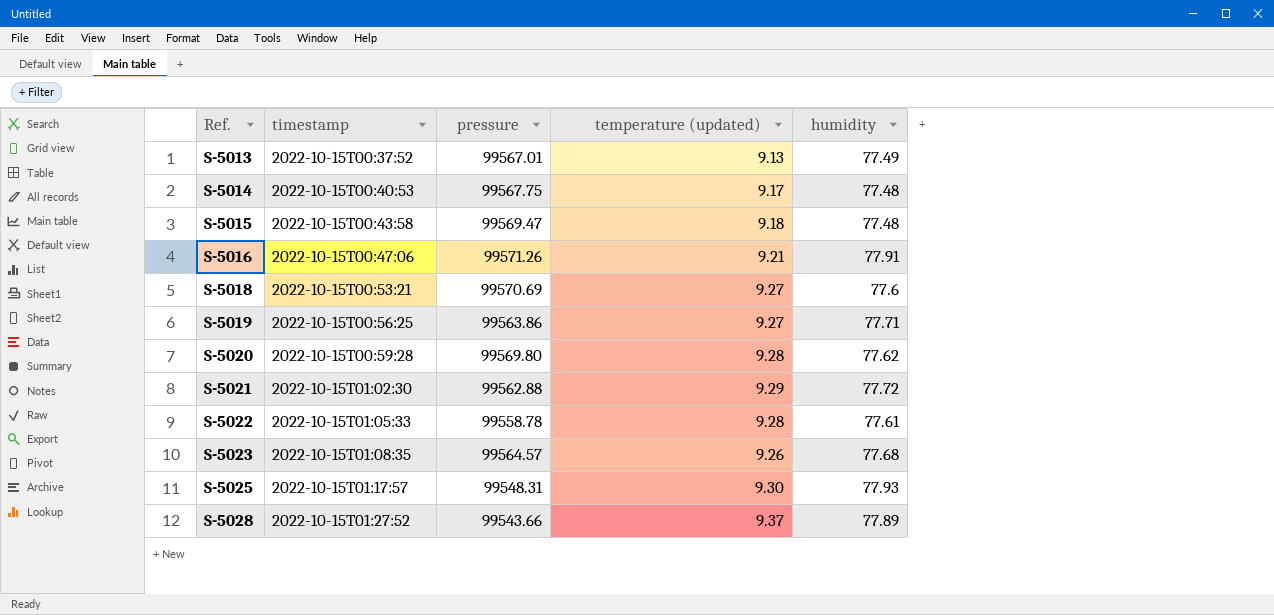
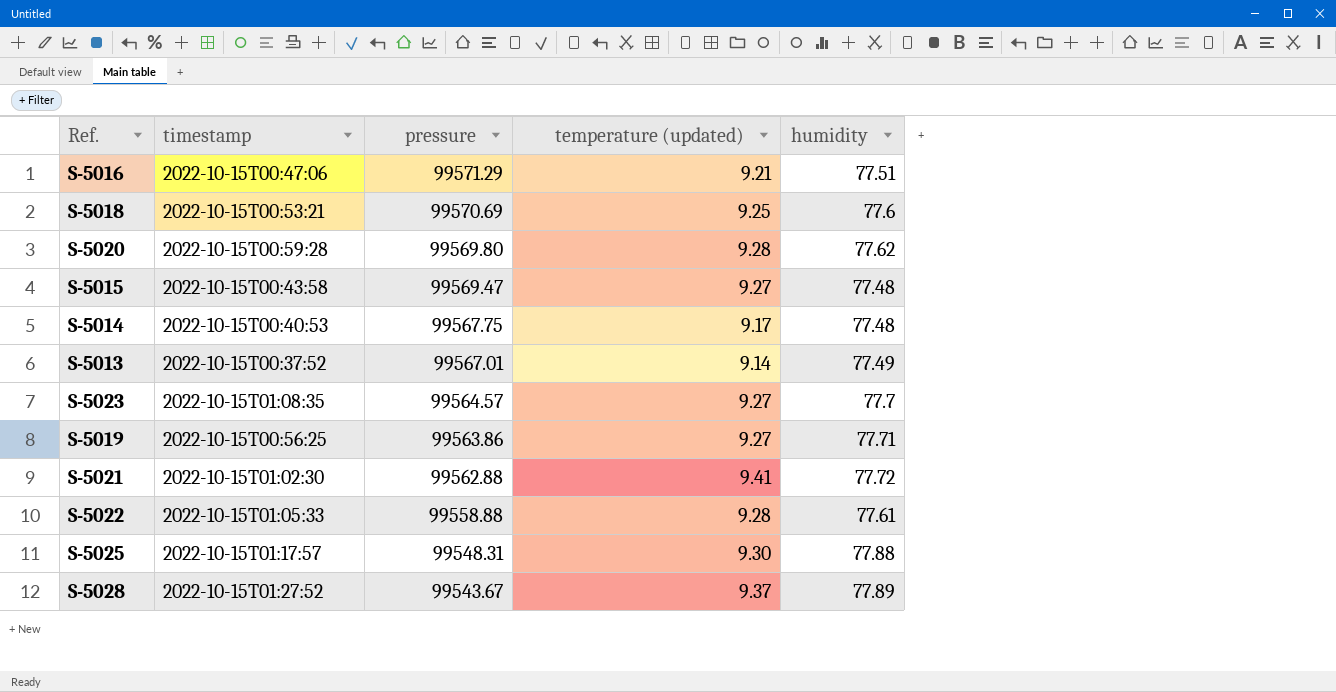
row order: Ref. ascending -> pressure descending
S-5016 | pressure: 99571.26 -> 99571.29
S-5016 | humidity: 77.91 -> 77.51
S-5018 | temperature (updated): 9.27 -> 9.25
S-5015 | temperature (updated): 9.18 -> 9.27
S-5013 | temperature (updated): 9.13 -> 9.14
S-5023 | temperature (updated): 9.26 -> 9.27
S-5023 | humidity: 77.68 -> 77.7
S-5021 | temperature (updated): 9.29 -> 9.41
S-5022 | pressure: 99558.78 -> 99558.88
S-5025 | humidity: 77.93 -> 77.88
S-5028 | pressure: 99543.66 -> 99543.67

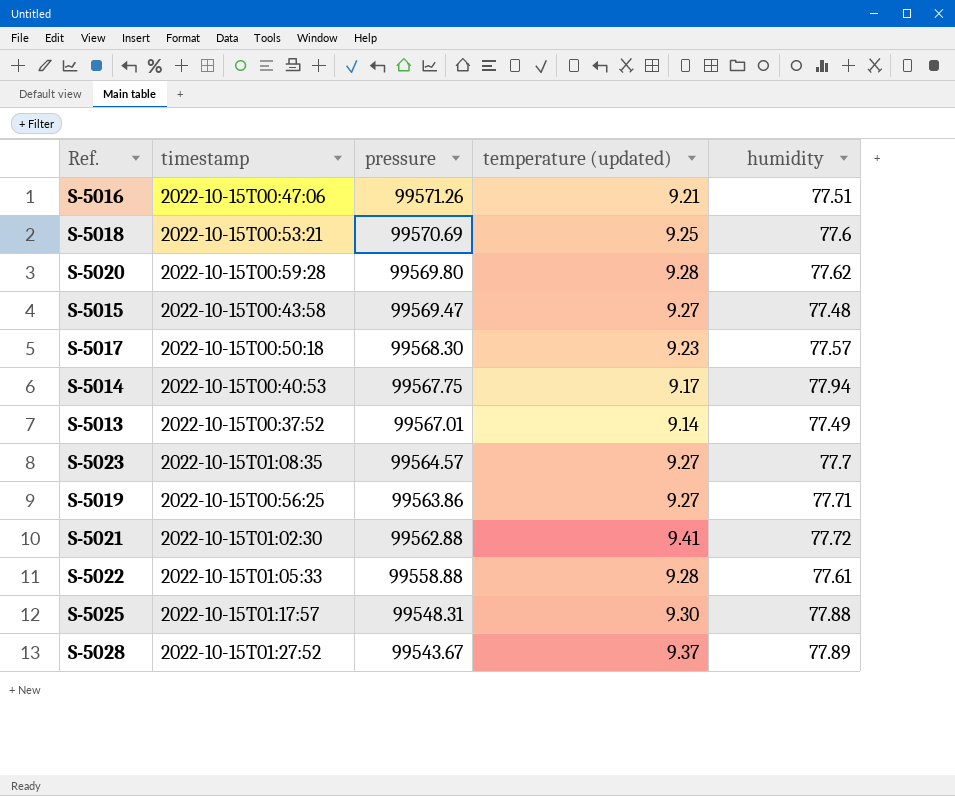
S-5016 | pressure: 99571.29 -> 99571.26
row S-5017: none -> 2022-10-15T00:50:18 | 99568.30 | 9.23 | 77.57
S-5014 | humidity: 77.48 -> 77.94

